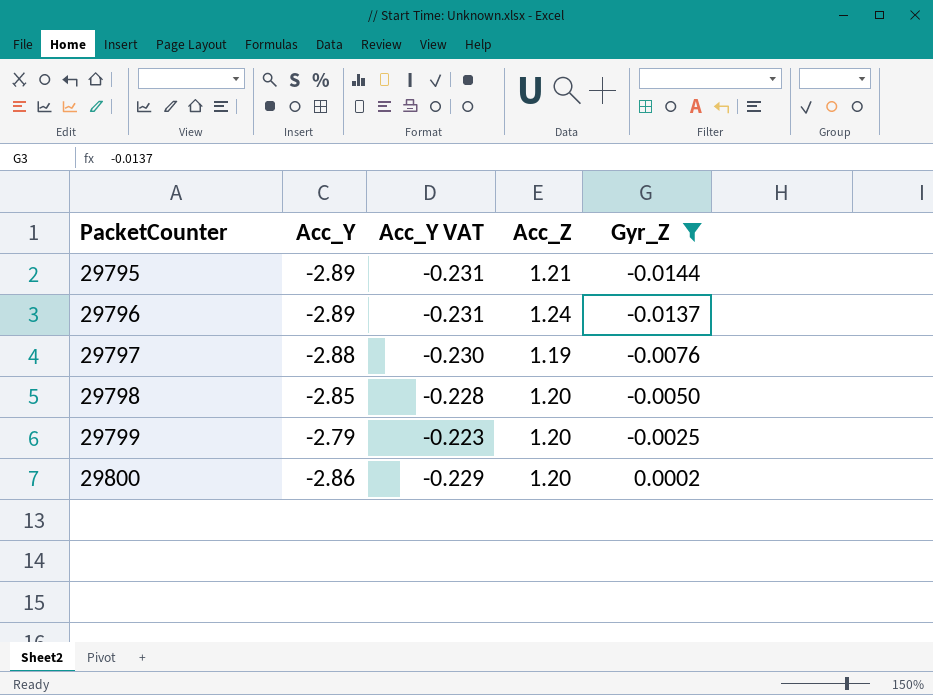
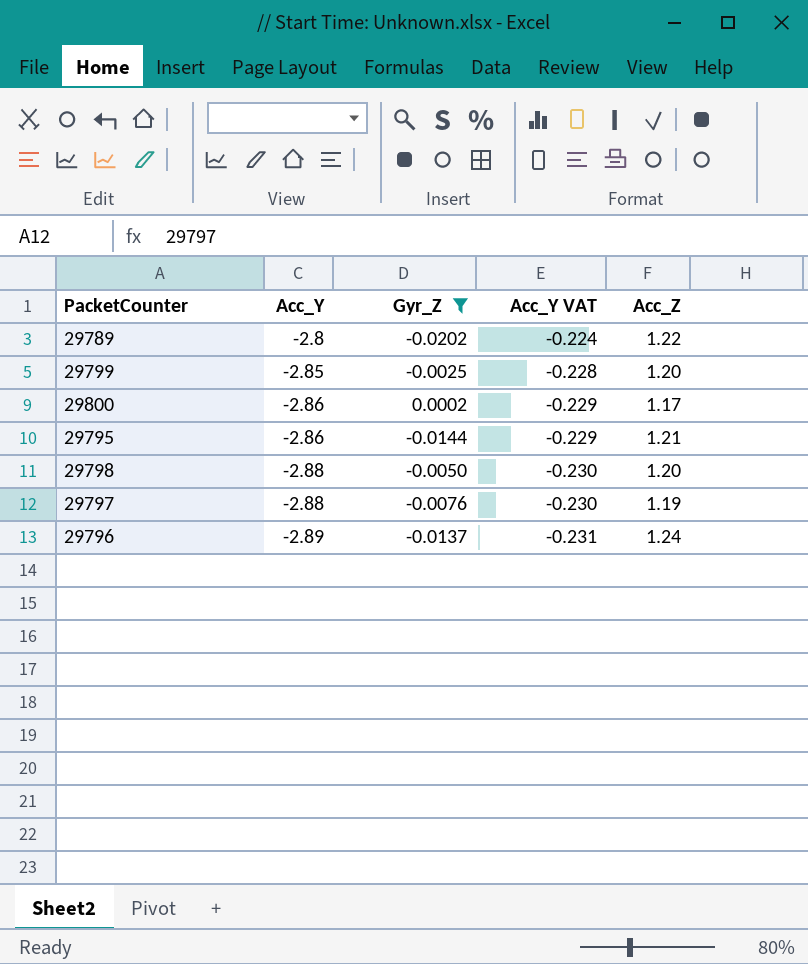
row order: PacketCounter ascending -> Acc_Y descending
column Gyr_Z | position: 5 -> 3
row 29789: none -> -2.8 | -0.0202 | -0.224 | 1.22
29799 | Acc_Y: -2.79 -> -2.85
29799 | Acc_Y VAT: -0.223 -> -0.228
29800 | Acc_Z: 1.20 -> 1.17
29795 | Acc_Y: -2.89 -> -2.86
29795 | Acc_Y VAT: -0.231 -> -0.229
29798 | Acc_Y: -2.85 -> -2.88
29798 | Acc_Y VAT: -0.228 -> -0.230

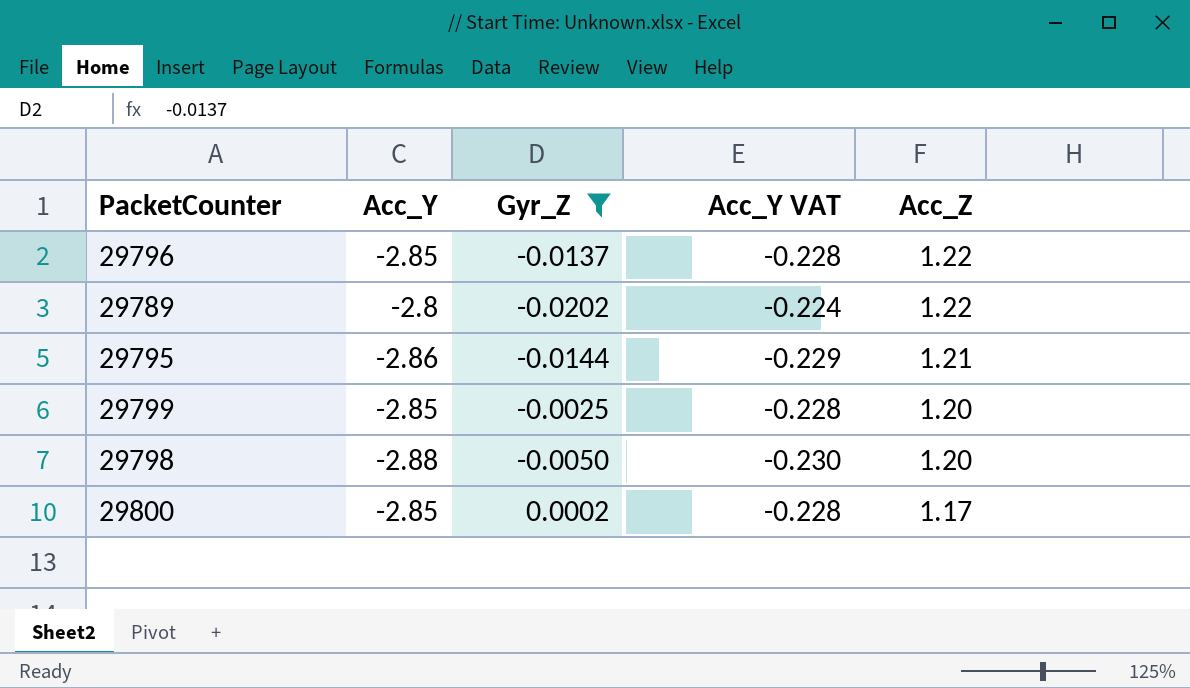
row order: Acc_Y descending -> Acc_Z descending
row 29797: -2.88 | -0.0076 | -0.230 | 1.19 -> none
29796 | Acc_Y: -2.89 -> -2.85
29796 | Acc_Y VAT: -0.231 -> -0.228
29796 | Acc_Z: 1.24 -> 1.22
29800 | Acc_Y: -2.86 -> -2.85
29800 | Acc_Y VAT: -0.229 -> -0.228

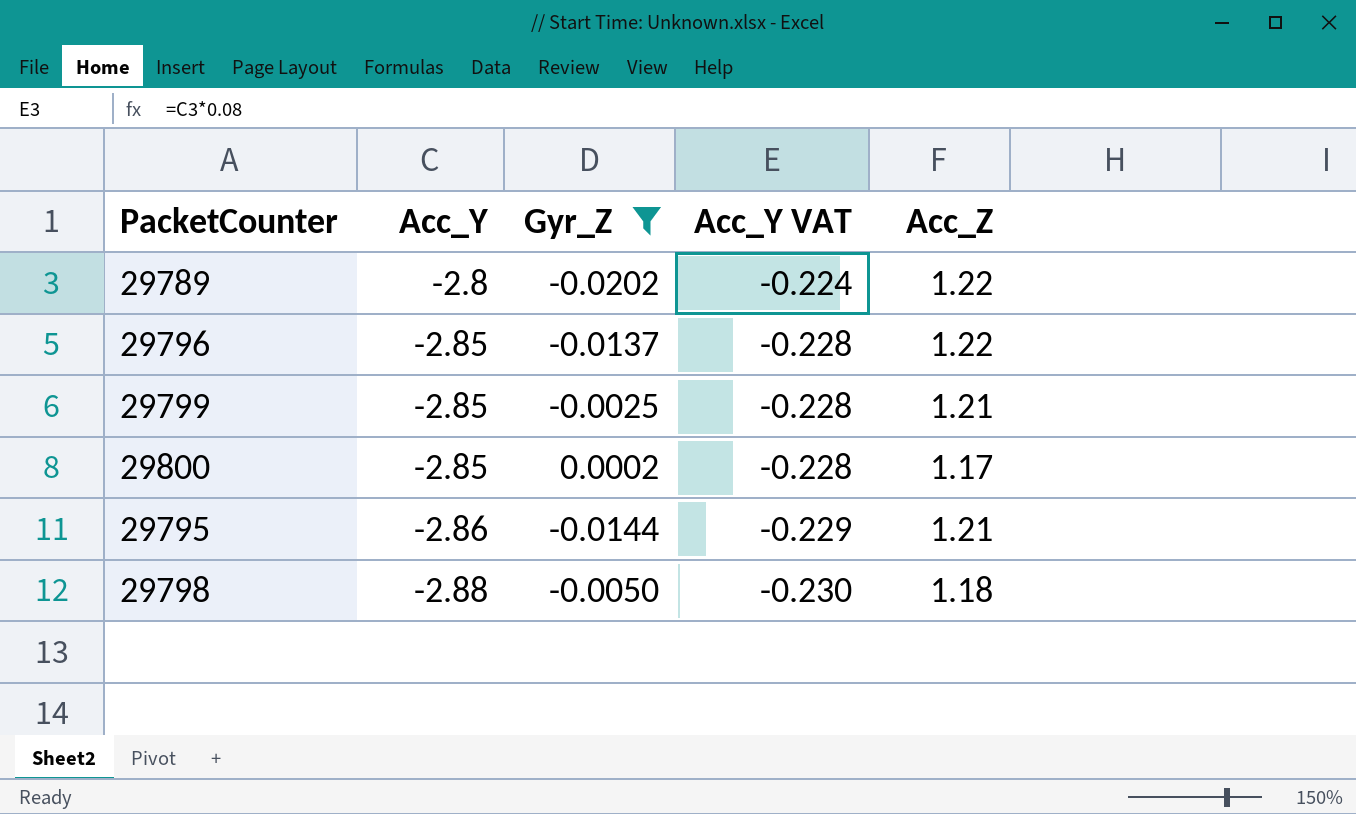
row order: Acc_Z descending -> Acc_Y descending
29799 | Acc_Z: 1.20 -> 1.21
29798 | Acc_Z: 1.20 -> 1.18

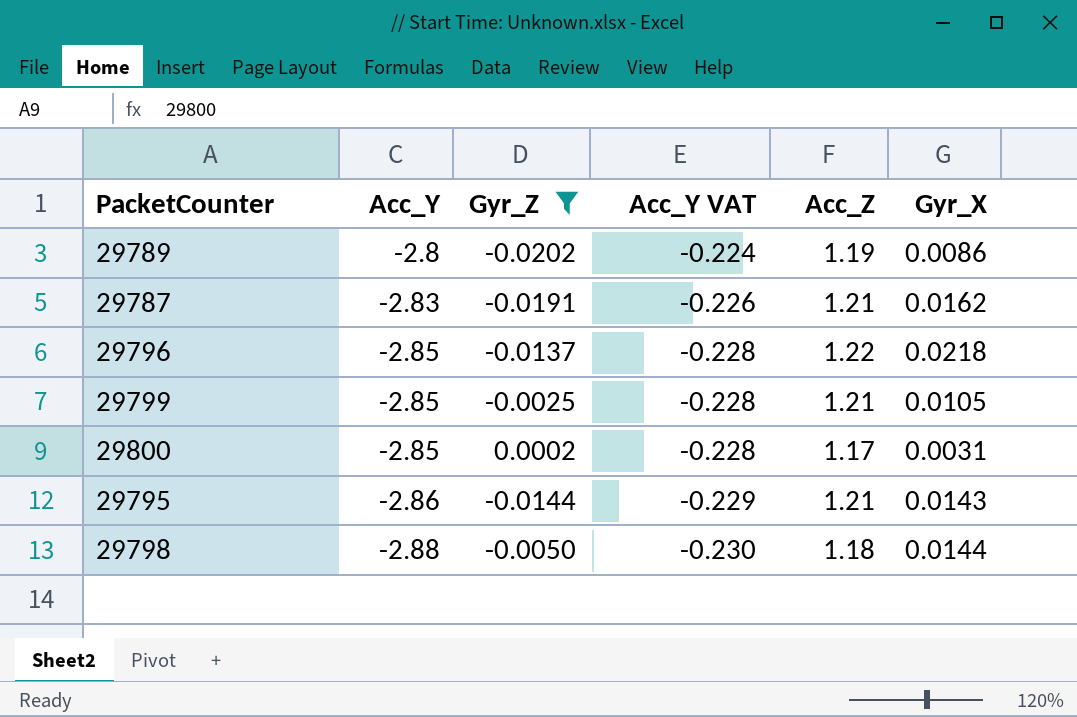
column Gyr_X | position: none -> 6
29789 | Acc_Z: 1.22 -> 1.19
row 29787: none -> -2.83 | -0.0191 | -0.226 | 1.21 | 0.0162

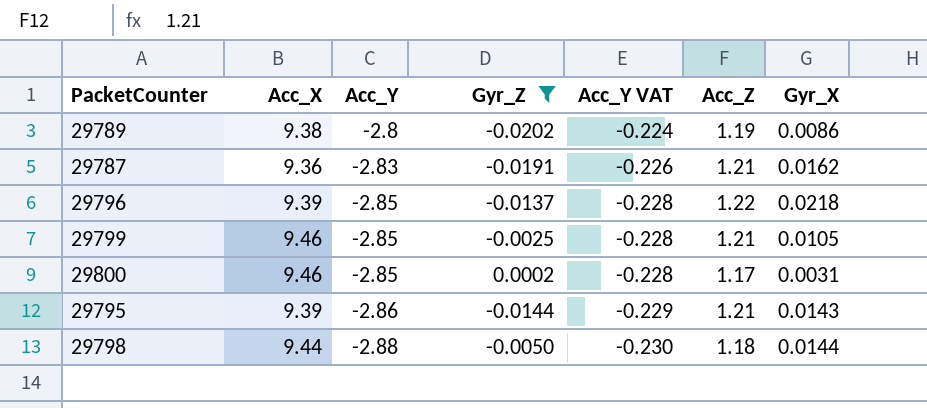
column Acc_X | position: none -> 2

